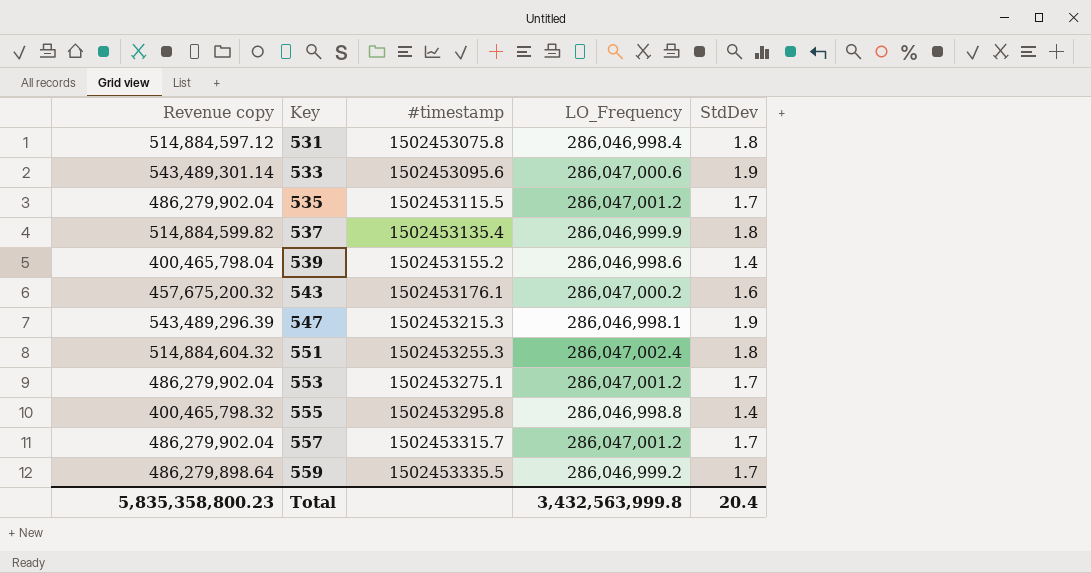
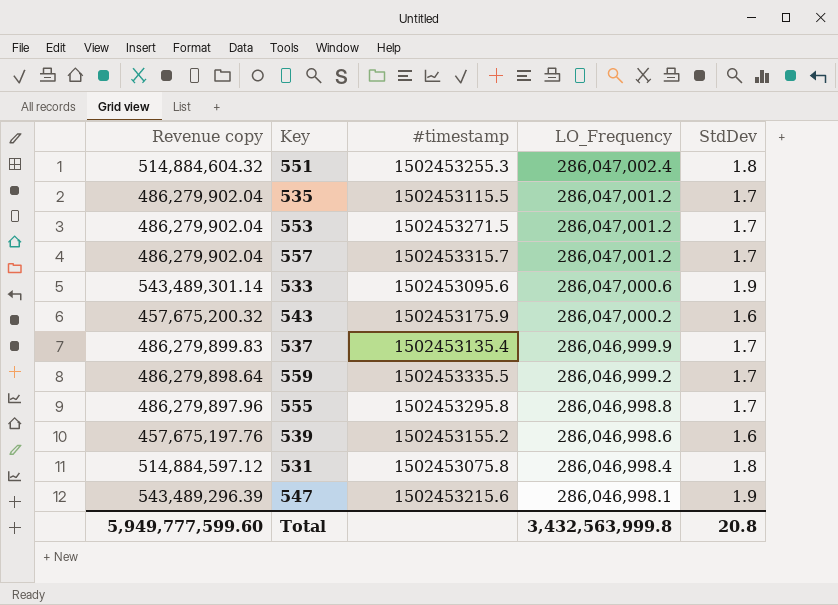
row order: Key ascending -> LO_Frequency descending
553 | #timestamp: 1502453275.1 -> 1502453271.5
543 | #timestamp: 1502453176.1 -> 1502453175.9
537 | Revenue copy: 514,884,599.82 -> 486,279,899.83
537 | StdDev: 1.8 -> 1.7
555 | Revenue copy: 400,465,798.32 -> 486,279,897.96
555 | StdDev: 1.4 -> 1.7
539 | Revenue copy: 400,465,798.04 -> 457,675,197.76
539 | StdDev: 1.4 -> 1.6
547 | #timestamp: 1502453215.3 -> 1502453215.6
Total | Revenue copy: 5,835,358,800.23 -> 5,949,777,599.60
Total | StdDev: 20.4 -> 20.8

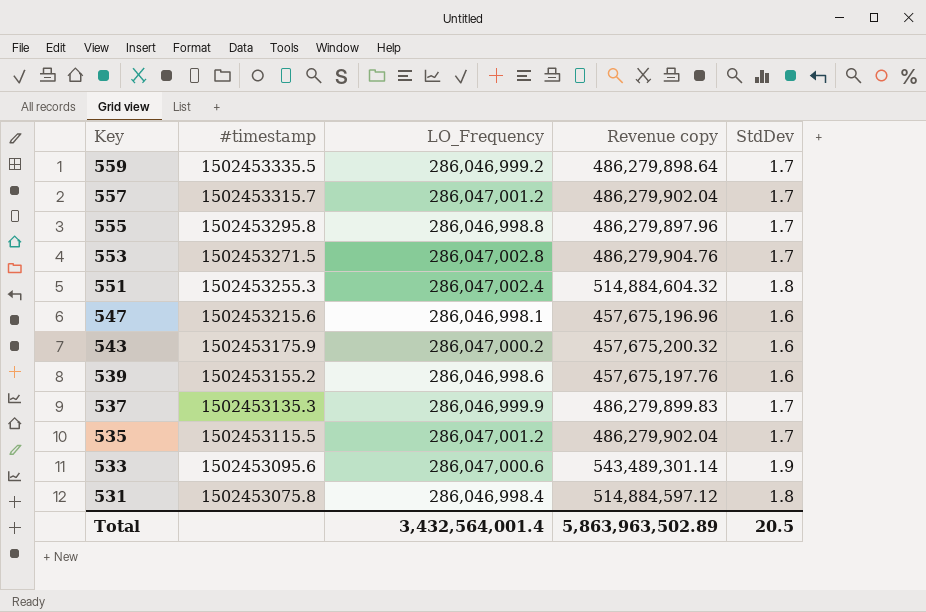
row order: LO_Frequency descending -> Key descending
column Revenue copy | position: 1 -> 4
553 | LO_Frequency: 286,047,001.2 -> 286,047,002.8
553 | Revenue copy: 486,279,902.04 -> 486,279,904.76
547 | Revenue copy: 543,489,296.39 -> 457,675,196.96
547 | StdDev: 1.9 -> 1.6
537 | #timestamp: 1502453135.4 -> 1502453135.3
Total | LO_Frequency: 3,432,563,999.8 -> 3,432,564,001.4
Total | Revenue copy: 5,949,777,599.60 -> 5,863,963,502.89
Total | StdDev: 20.8 -> 20.5

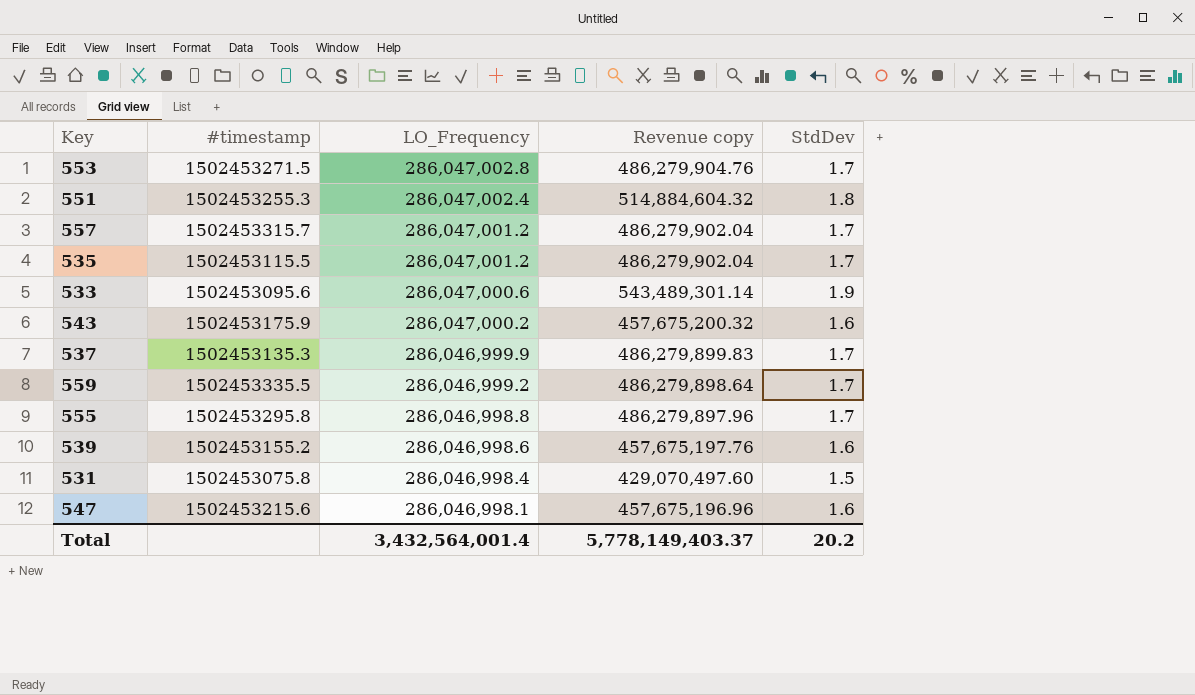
row order: Key descending -> LO_Frequency descending
531 | Revenue copy: 514,884,597.12 -> 429,070,497.60
531 | StdDev: 1.8 -> 1.5
Total | Revenue copy: 5,863,963,502.89 -> 5,778,149,403.37
Total | StdDev: 20.5 -> 20.2

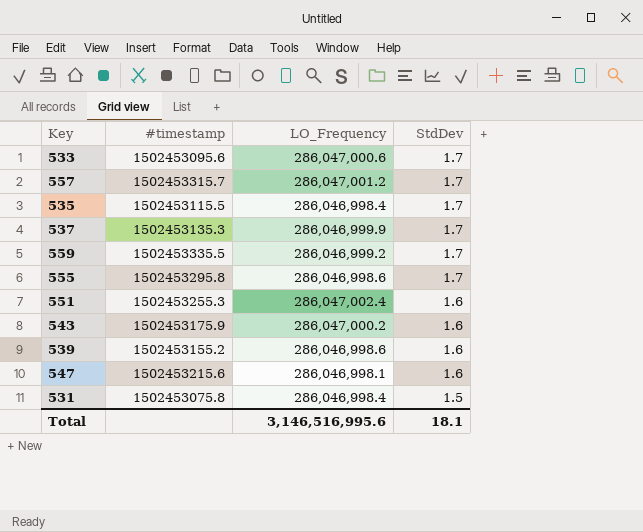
row order: LO_Frequency descending -> StdDev descending
column Revenue copy | formula: [LO_Frequency] * [StdDev] -> none
row 553: 1502453271.5 | 286,047,002.8 | 486,279,904.76 | 1.7 -> none
533 | StdDev: 1.9 -> 1.7
535 | LO_Frequency: 286,047,001.2 -> 286,046,998.4
555 | LO_Frequency: 286,046,998.8 -> 286,046,998.6
551 | StdDev: 1.8 -> 1.6
Total | LO_Frequency: 3,432,564,001.4 -> 3,146,516,995.6
Total | StdDev: 20.2 -> 18.1

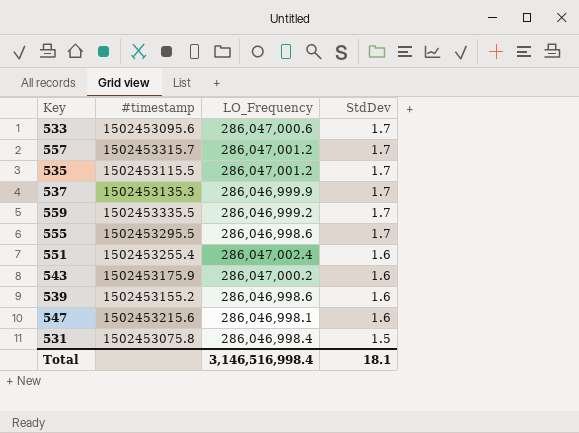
535 | LO_Frequency: 286,046,998.4 -> 286,047,001.2
555 | #timestamp: 1502453295.8 -> 1502453295.5
551 | #timestamp: 1502453255.3 -> 1502453255.4
Total | LO_Frequency: 3,146,516,995.6 -> 3,146,516,998.4

